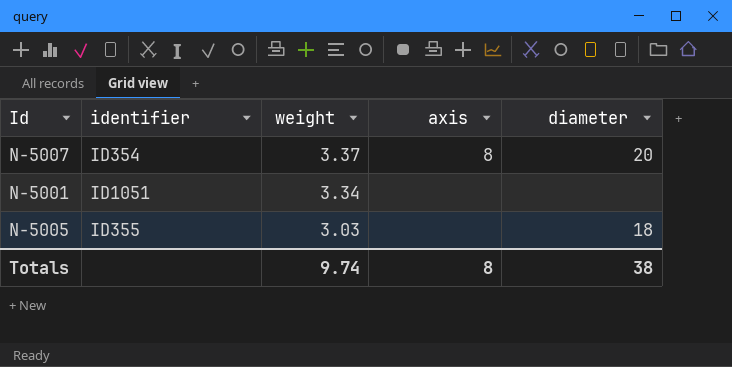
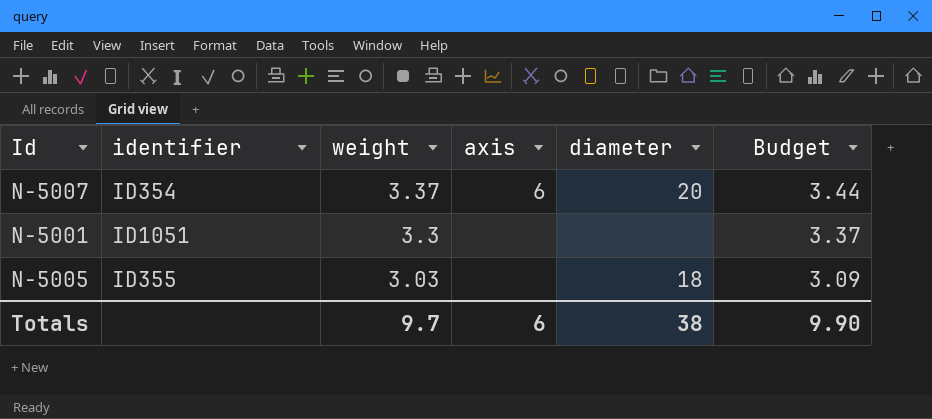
column Budget | formula: none -> [weight] * 1.02
N-5007 | axis: 8 -> 6
N-5001 | weight: 3.34 -> 3.3
Totals | weight: 9.74 -> 9.7
Totals | axis: 8 -> 6

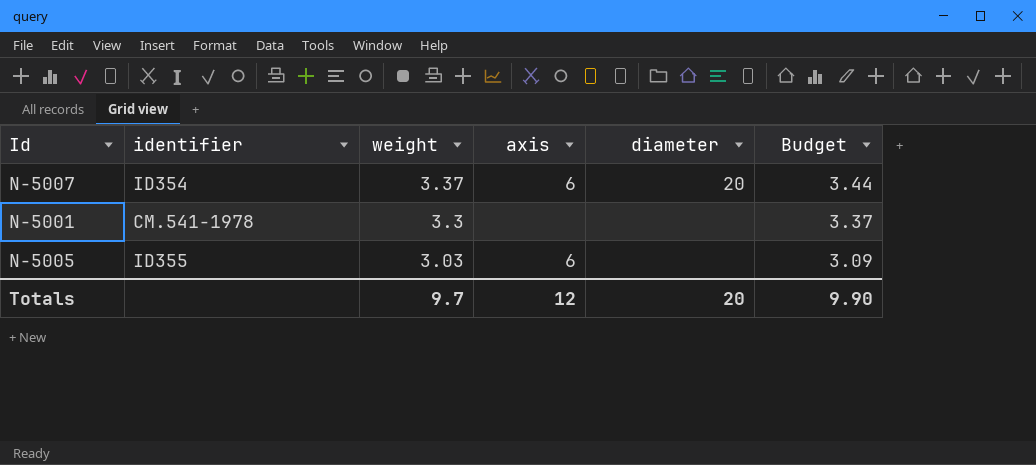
N-5001 | identifier: ID1051 -> CM.541-1978
N-5005 | axis: none -> 6
N-5005 | diameter: 18 -> none
Totals | axis: 6 -> 12
Totals | diameter: 38 -> 20

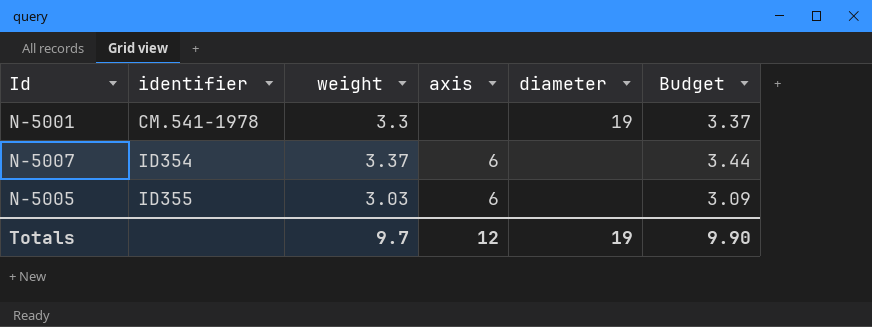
row order: weight descending -> identifier ascending
N-5001 | diameter: none -> 19
N-5007 | diameter: 20 -> none
Totals | diameter: 20 -> 19

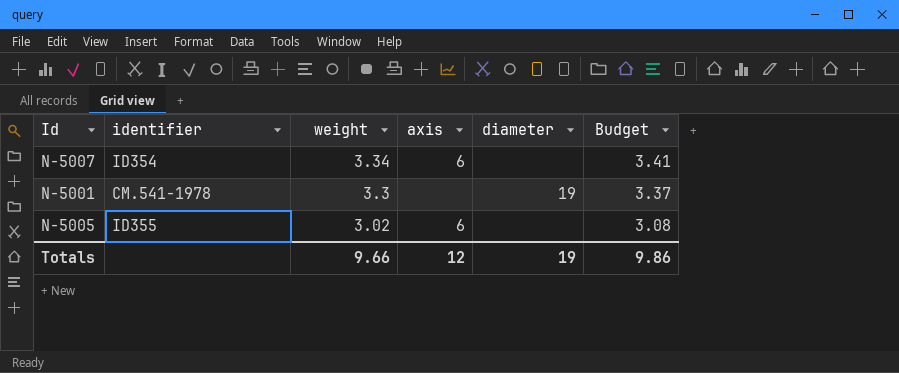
row order: identifier ascending -> weight descending
N-5007 | weight: 3.37 -> 3.34
N-5007 | Budget: 3.44 -> 3.41
N-5005 | weight: 3.03 -> 3.02
N-5005 | Budget: 3.09 -> 3.08
Totals | weight: 9.7 -> 9.66
Totals | Budget: 9.90 -> 9.86

